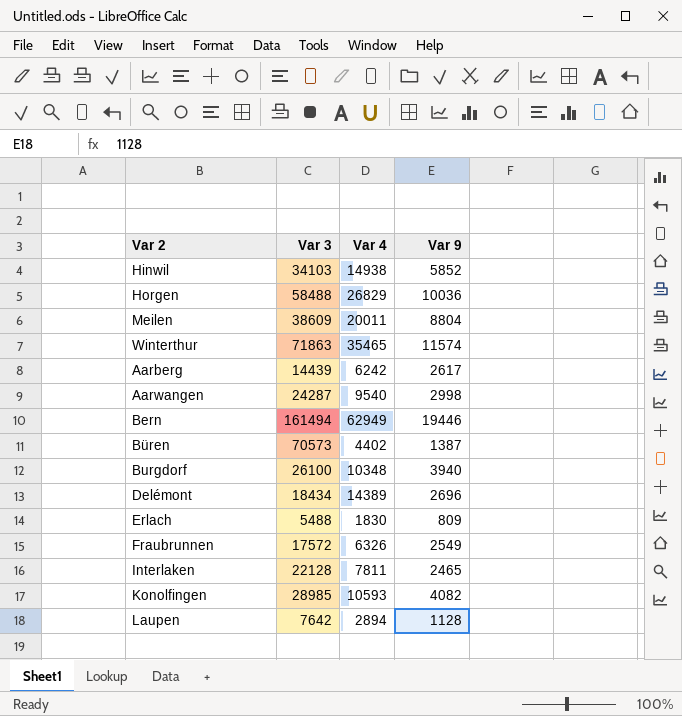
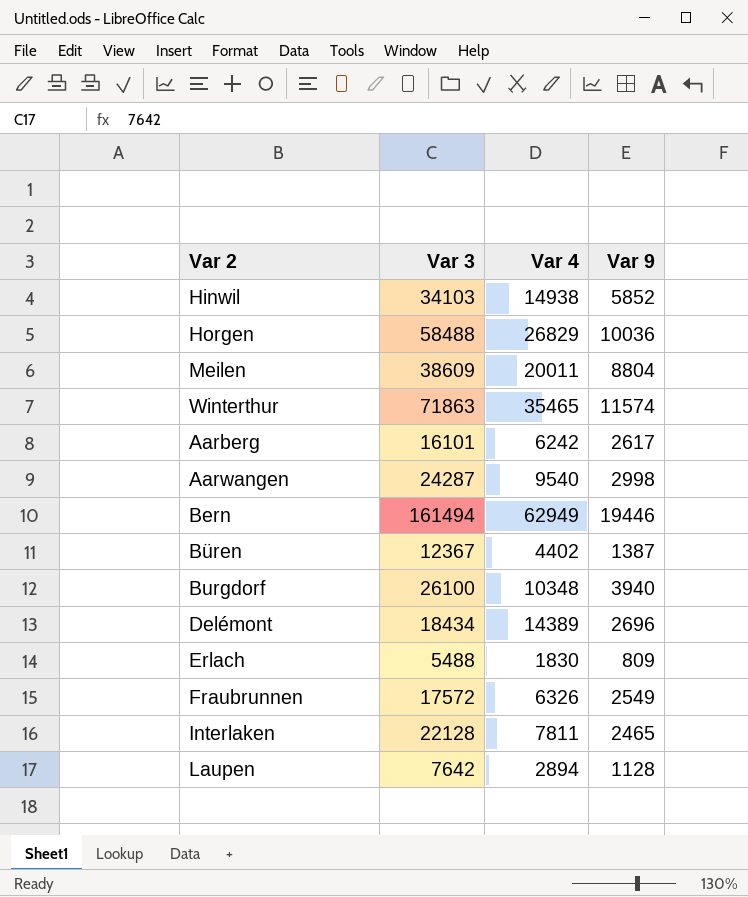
row Konolfingen: 28985 | 10593 | 4082 -> none
Aarberg | Var 3: 14439 -> 16101
Büren | Var 3: 70573 -> 12367

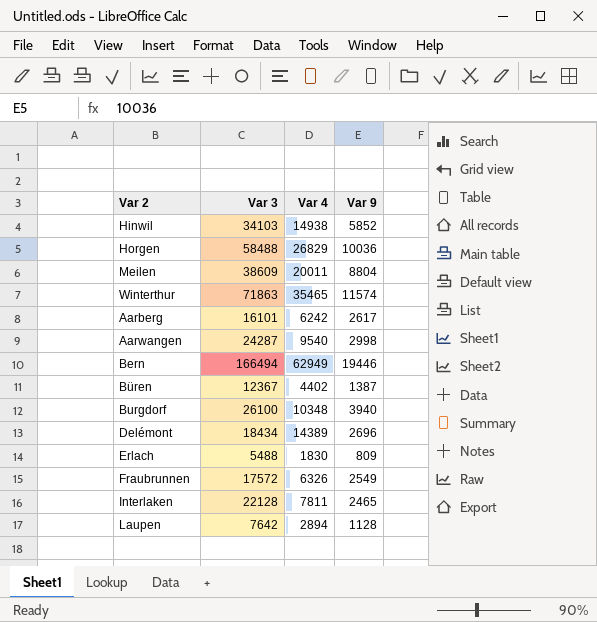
Bern | Var 3: 161494 -> 166494

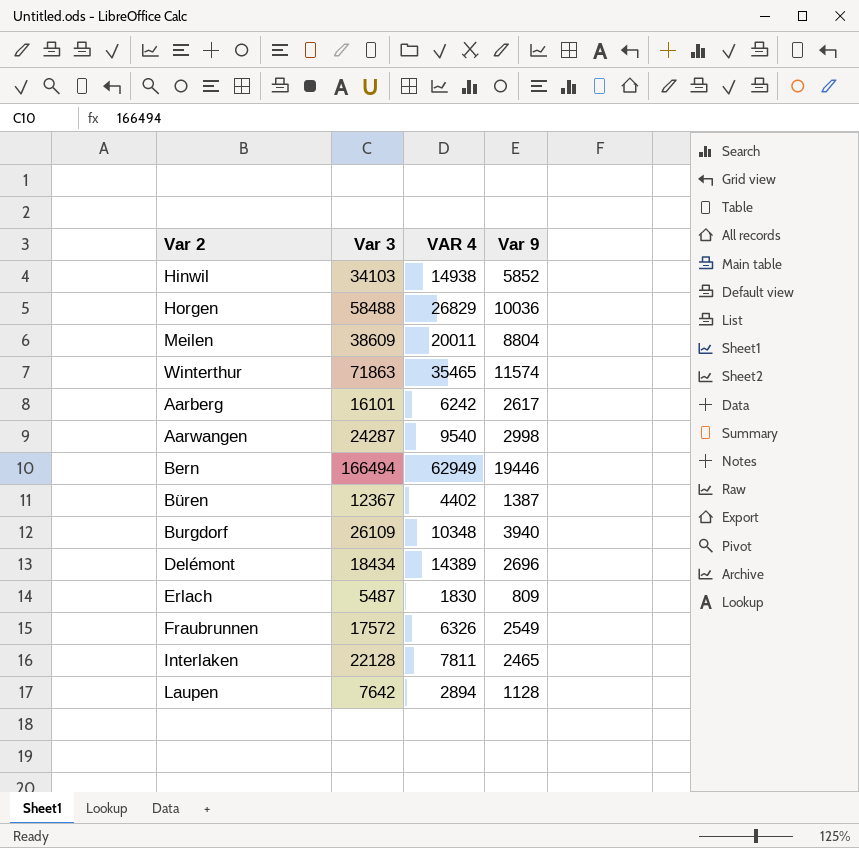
column name: Var 4 -> VAR 4
Burgdorf | Var 3: 26100 -> 26109
Erlach | Var 3: 5488 -> 5487

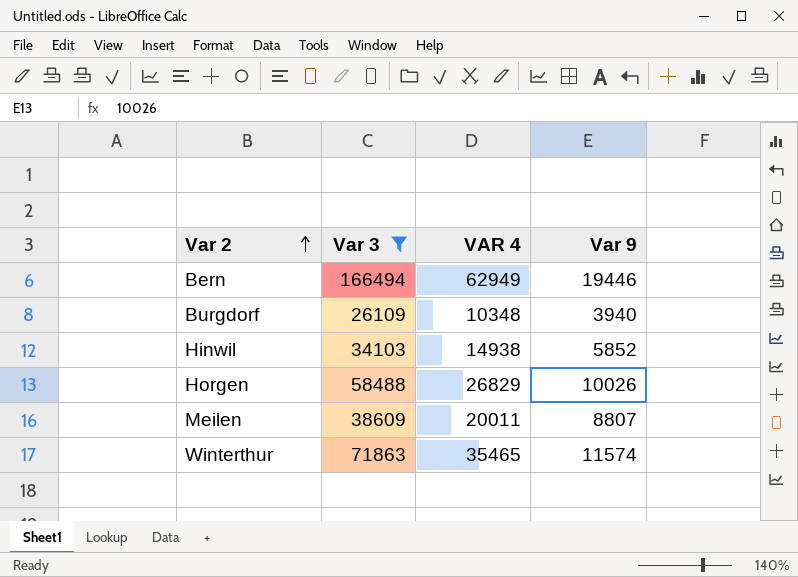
filter: none -> Var 3 >= 26109
row order: none -> Var 2 ascending
Horgen | Var 9: 10036 -> 10026
Meilen | Var 9: 8804 -> 8807

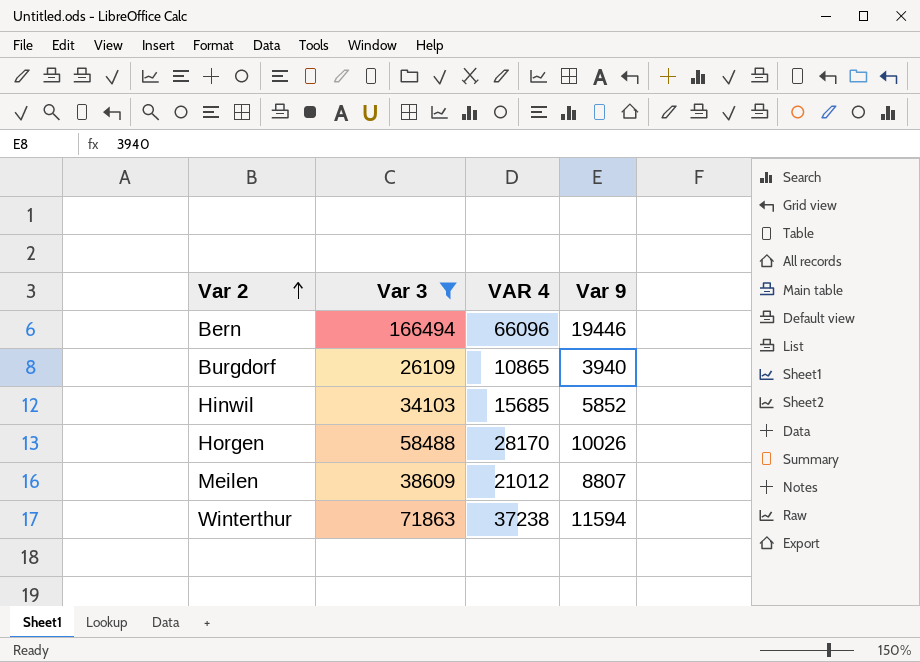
Bern | VAR 4: 62949 -> 66096
Burgdorf | VAR 4: 10348 -> 10865
Hinwil | VAR 4: 14938 -> 15685
Horgen | VAR 4: 26829 -> 28170
Meilen | VAR 4: 20011 -> 21012
Winterthur | VAR 4: 35465 -> 37238
Winterthur | Var 9: 11574 -> 11594

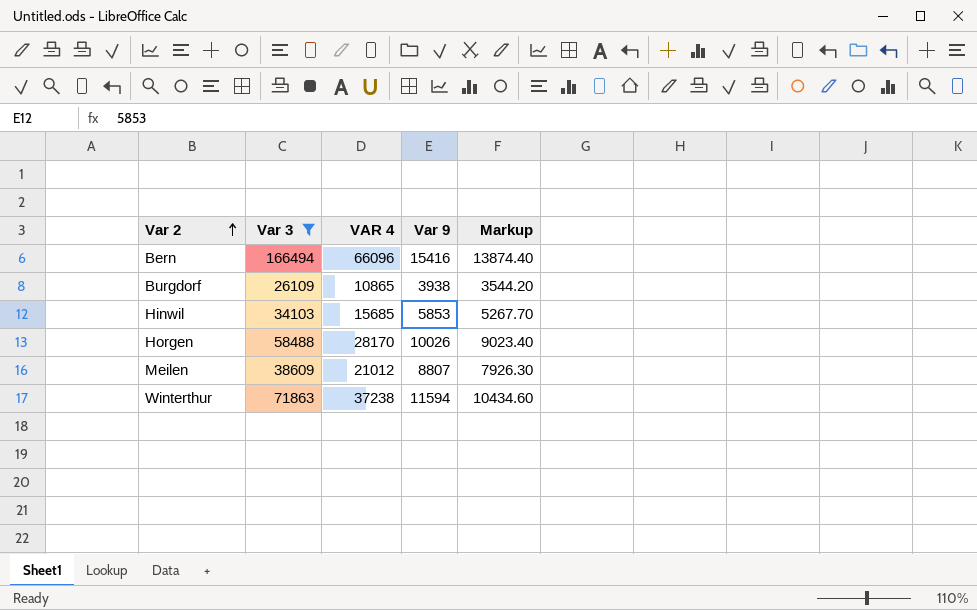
column Markup | formula: none -> [Var 9] * 0.9
Bern | Var 9: 19446 -> 15416
Burgdorf | Var 9: 3940 -> 3938
Hinwil | Var 9: 5852 -> 5853

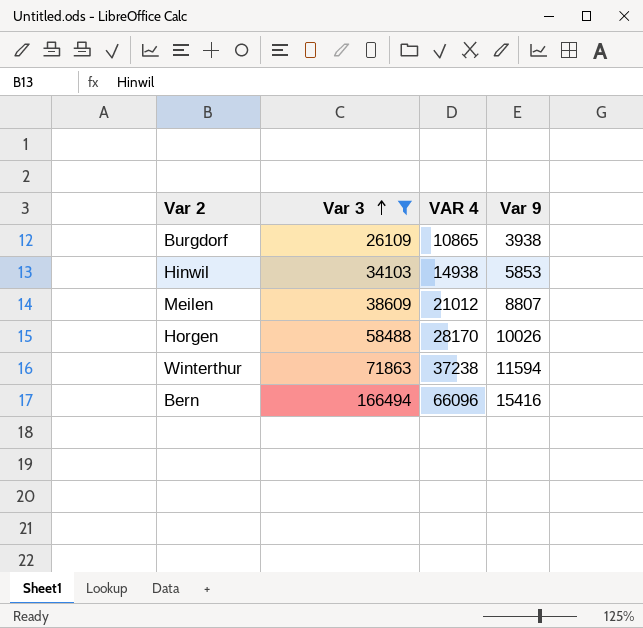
row order: Var 2 ascending -> Var 3 ascending
column Markup | formula: [Var 9] * 0.9 -> none
Hinwil | VAR 4: 15685 -> 14938

